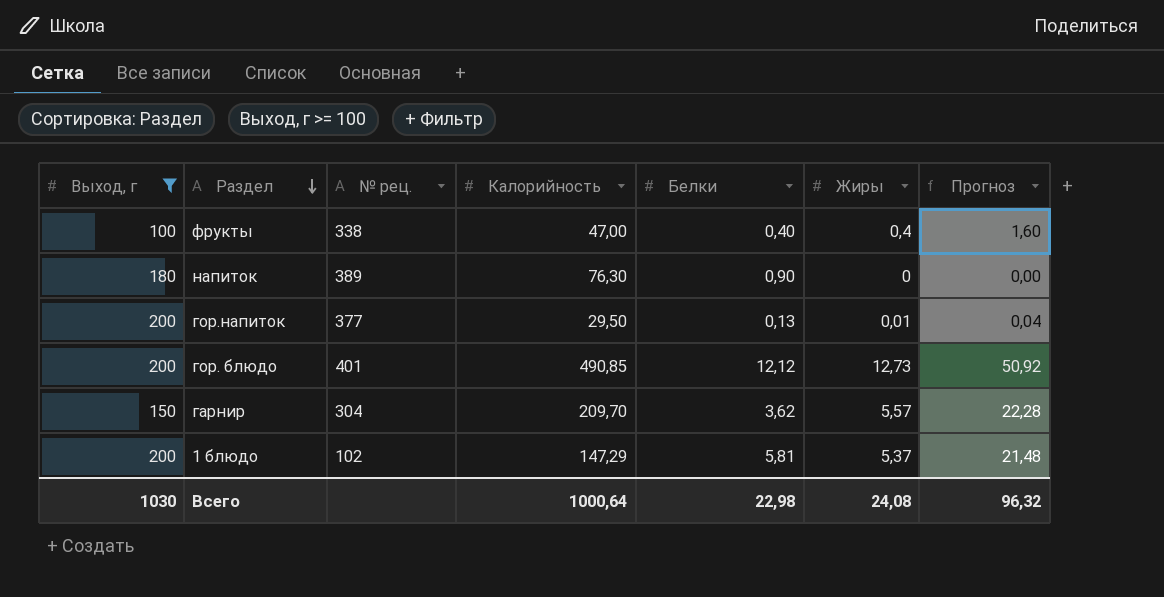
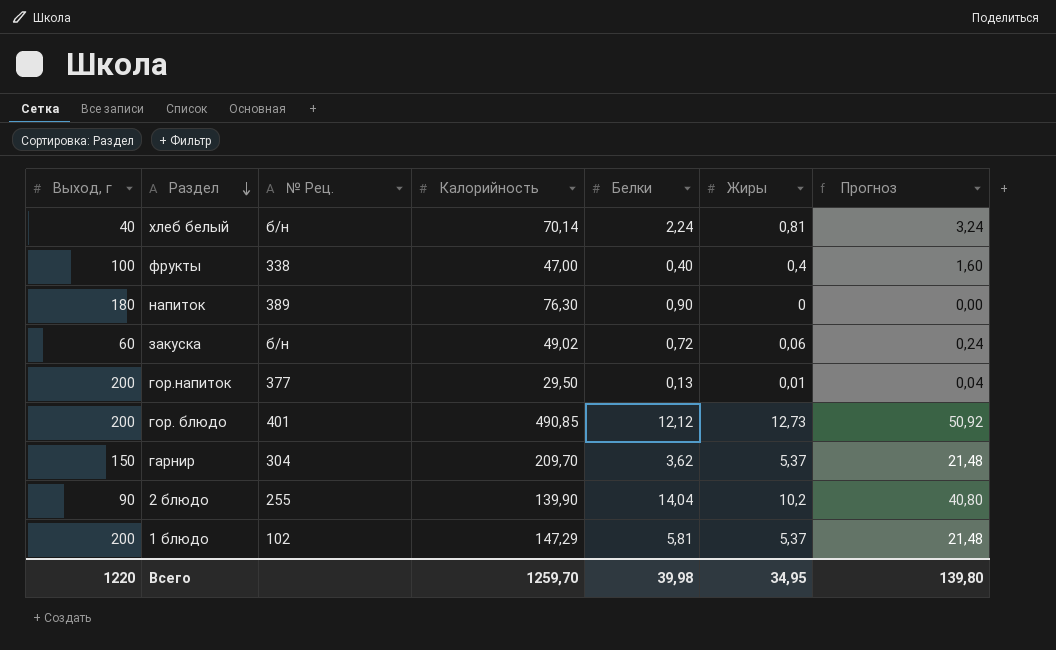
filter: Выход, г >= 100 -> none
column name: № рец. -> № Рец.
гарнир | Жиры: 5,57 -> 5,37
гарнир | Прогноз: 22,28 -> 21,48
Всего | Выход, г: 1030 -> 1220
Всего | Калорийность: 1000,64 -> 1259,70
Всего | Белки: 22,98 -> 39,98
Всего | Жиры: 24,08 -> 34,95
Всего | Прогноз: 96,32 -> 139,80

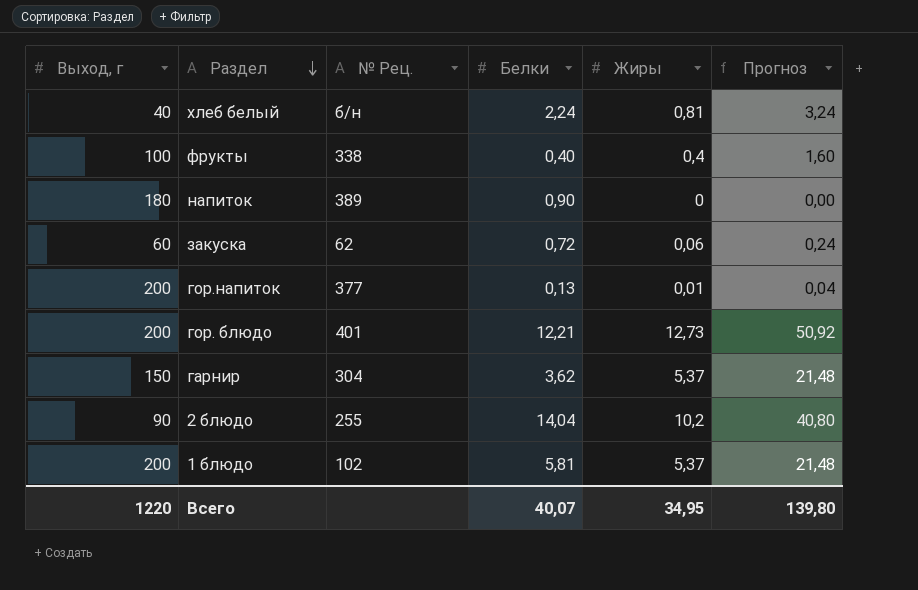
column Калорийность | position: 4 -> none
закуска | № Рец.: б/н -> 62
гор. блюдо | Белки: 12,12 -> 12,21
Всего | Белки: 39,98 -> 40,07

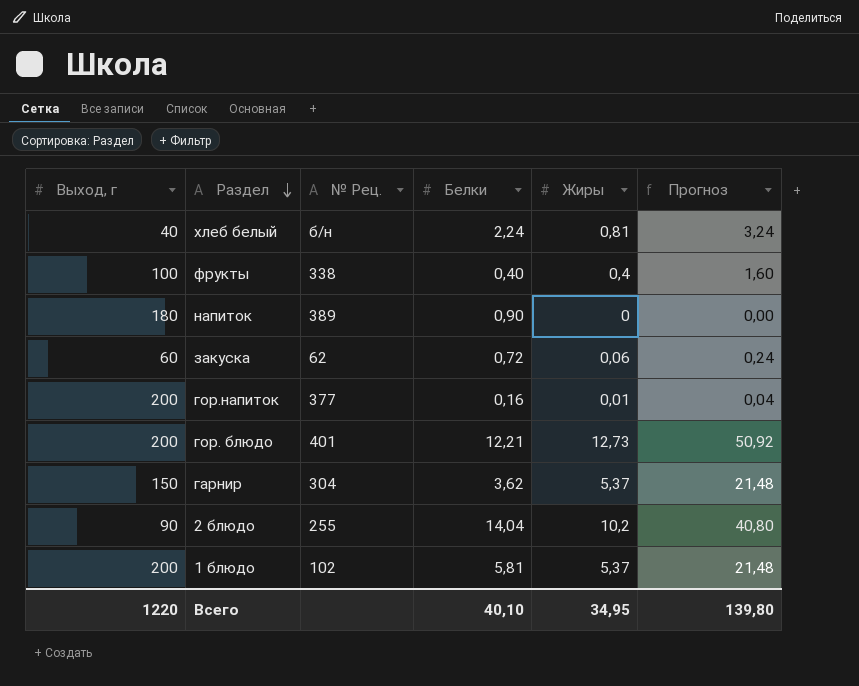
гор.напиток | Белки: 0,13 -> 0,16
Всего | Белки: 40,07 -> 40,10

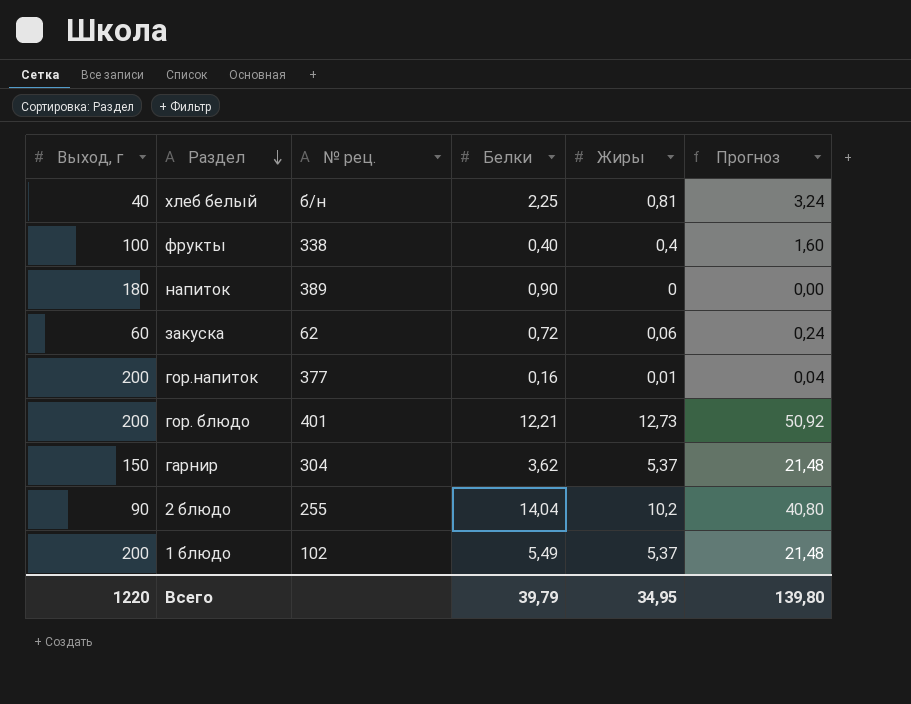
column name: № Рец. -> № рец.
хлеб белый | Белки: 2,24 -> 2,25
1 блюдо | Белки: 5,81 -> 5,49
Всего | Белки: 40,10 -> 39,79

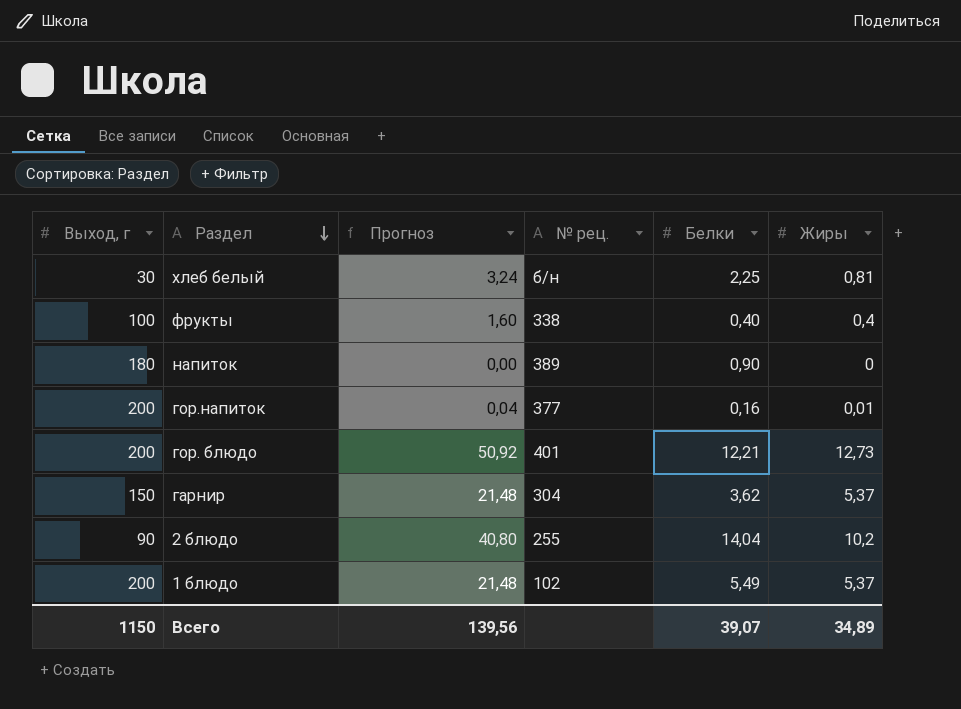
column Прогноз | position: 6 -> 3
row закуска: 60 | 62 | 0,72 | 0,06 | 0,24 -> none
хлеб белый | Выход, г: 40 -> 30
Всего | Выход, г: 1220 -> 1150
Всего | Прогноз: 139,80 -> 139,56
Всего | Белки: 39,79 -> 39,07
Всего | Жиры: 34,95 -> 34,89

